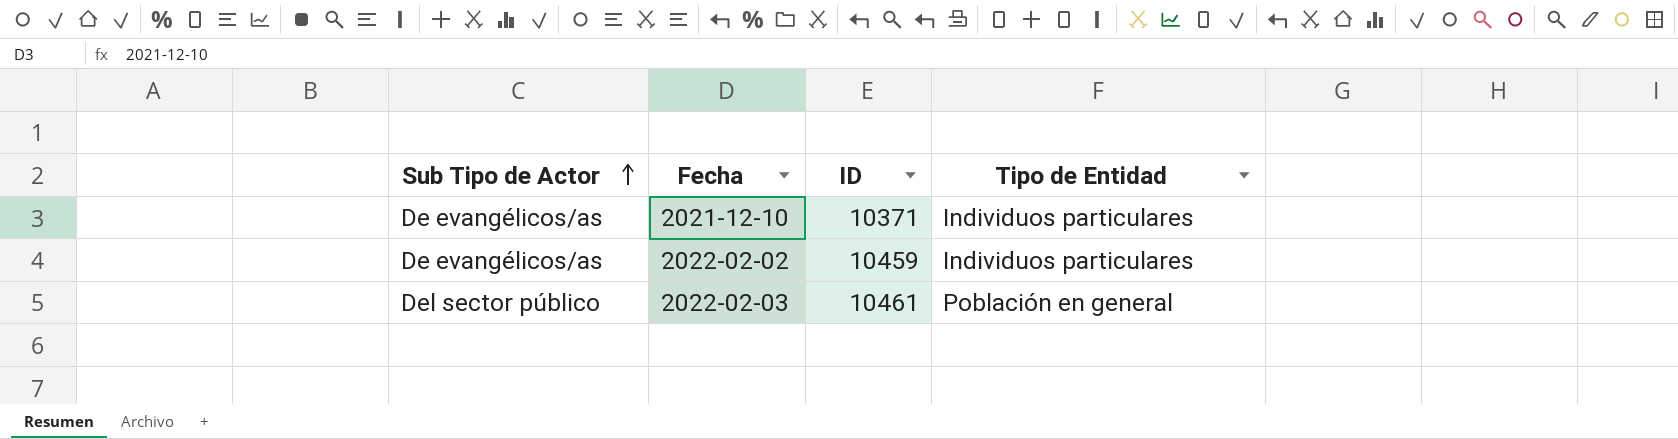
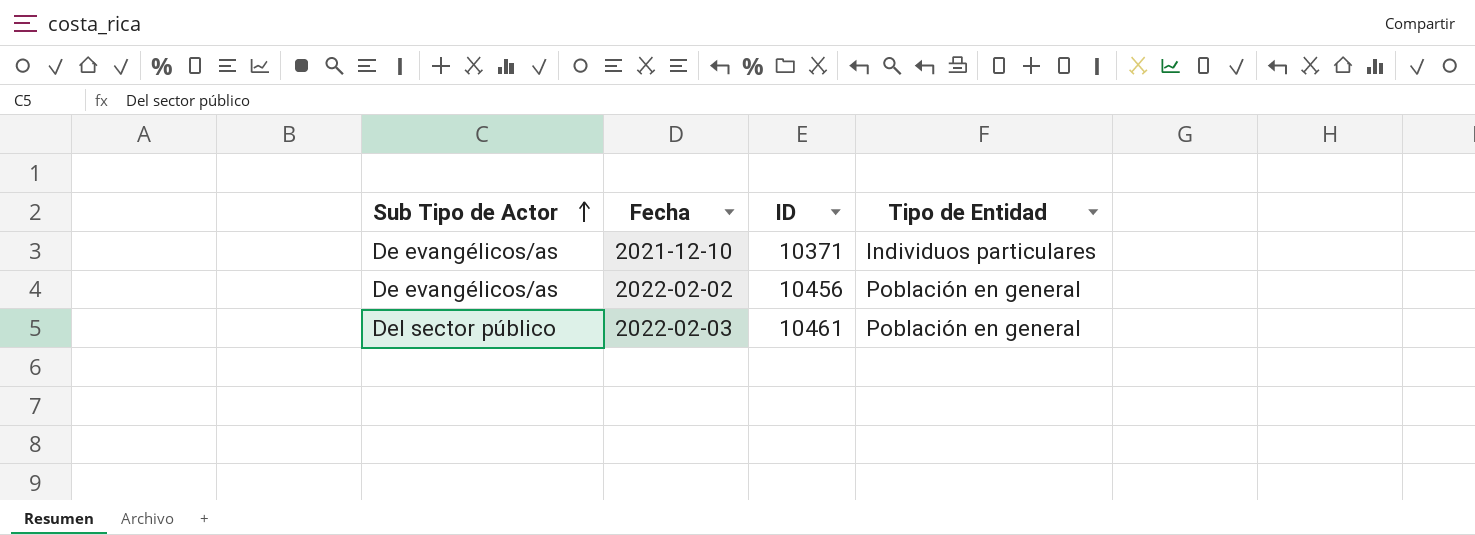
2022-02-02 | ID: 10459 -> 10456
2022-02-02 | Tipo de Entidad: Individuos particulares -> Población en general

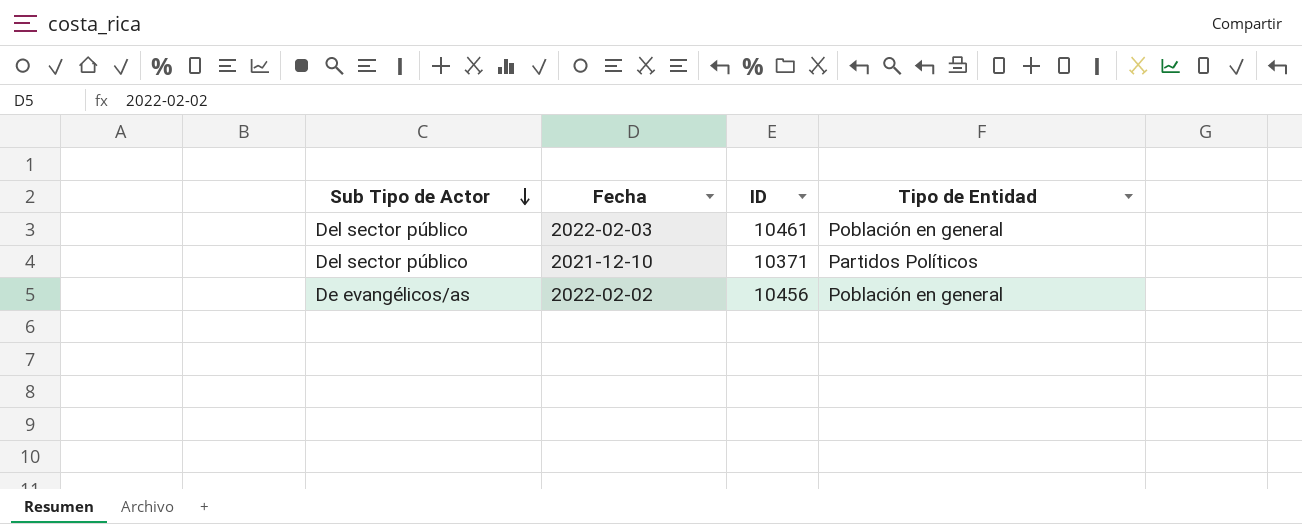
row order: Sub Tipo de Actor ascending -> Sub Tipo de Actor descending
2021-12-10 | Sub Tipo de Actor: De evangélicos/as -> Del sector público
2021-12-10 | Tipo de Entidad: Individuos particulares -> Partidos Políticos

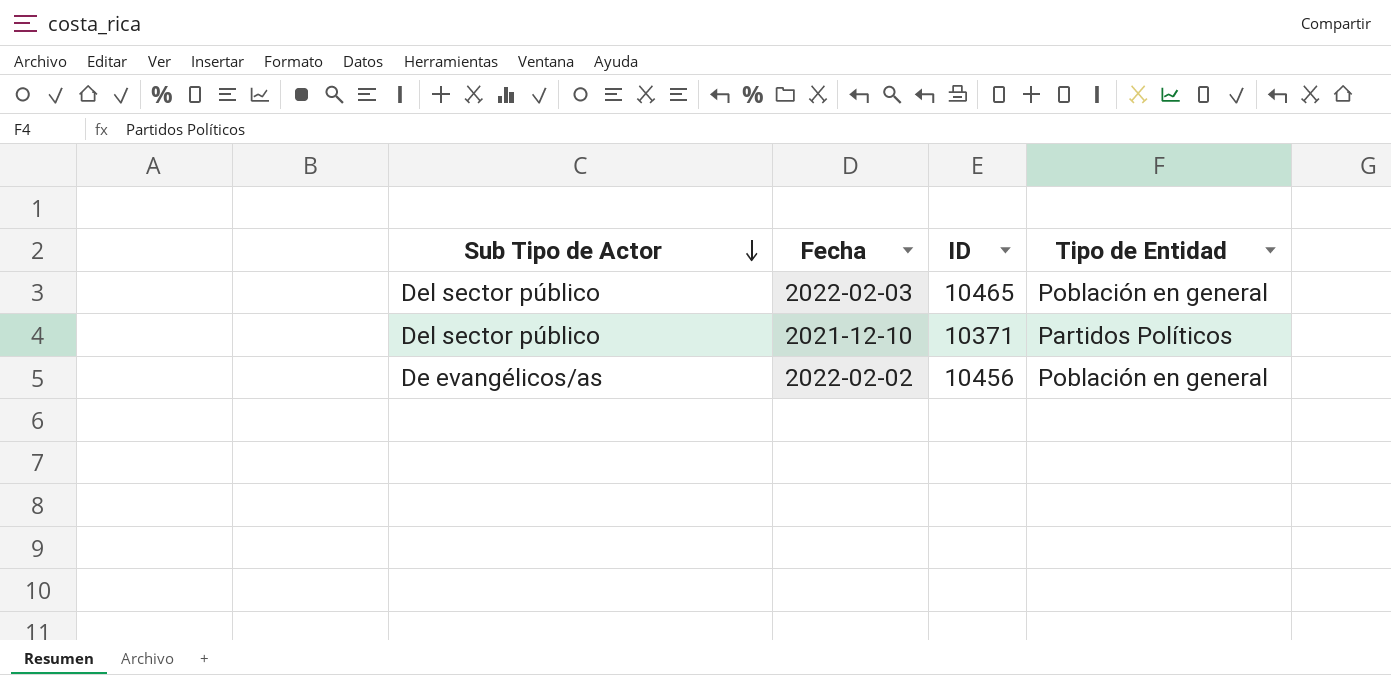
2022-02-03 | ID: 10461 -> 10465

